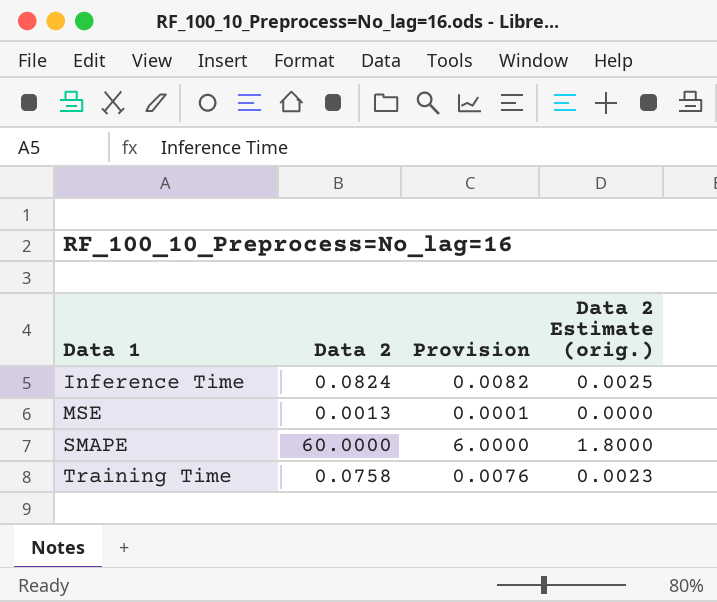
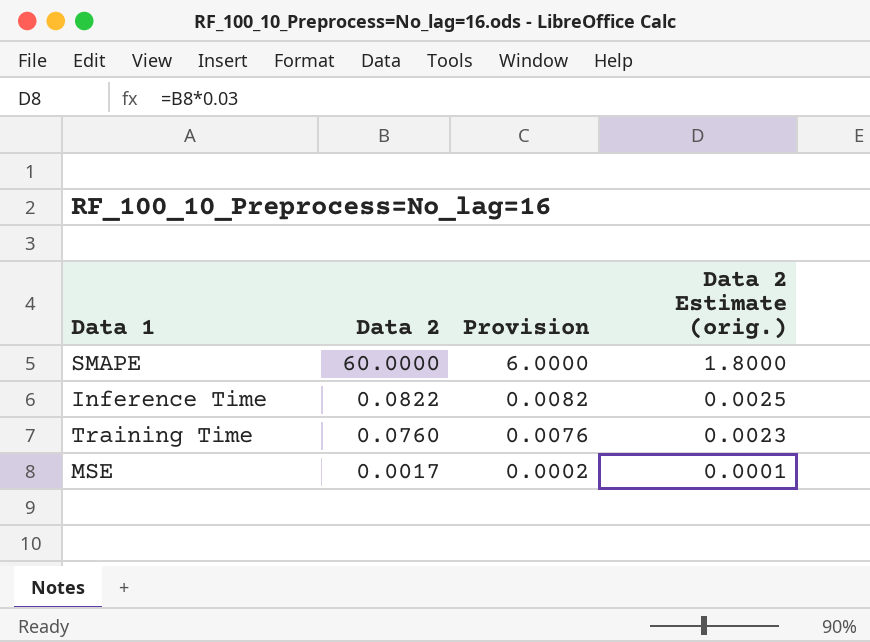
row order: Data 1 ascending -> Data 2 descending
Inference Time | Data 2: 0.0824 -> 0.0822
Training Time | Data 2: 0.0758 -> 0.0760
MSE | Data 2: 0.0013 -> 0.0017
MSE | Provision: 0.0001 -> 0.0002
MSE | Data 2 Estimate (orig.): 0.0000 -> 0.0001

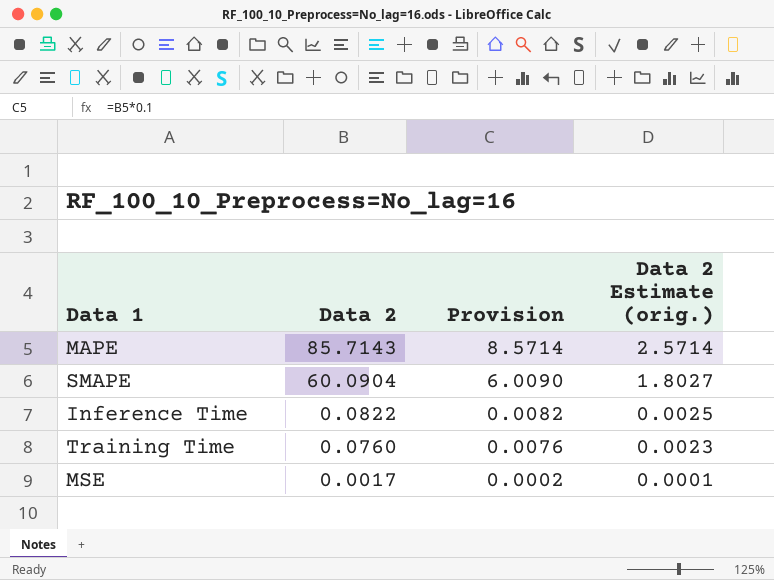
row MAPE: none -> 85.7143 | 8.5714 | 2.5714
SMAPE | Data 2: 60.0000 -> 60.0904
SMAPE | Provision: 6.0000 -> 6.0090
SMAPE | Data 2 Estimate (orig.): 1.8000 -> 1.8027

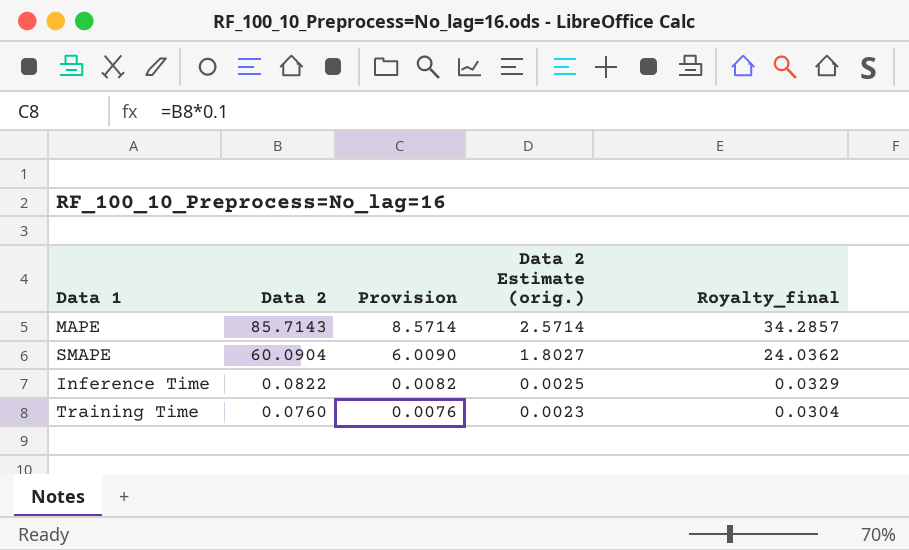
column Royalty_final | formula: none -> [Data 2] * 0.4
row MSE: 0.0017 | 0.0002 | 0.0001 -> none

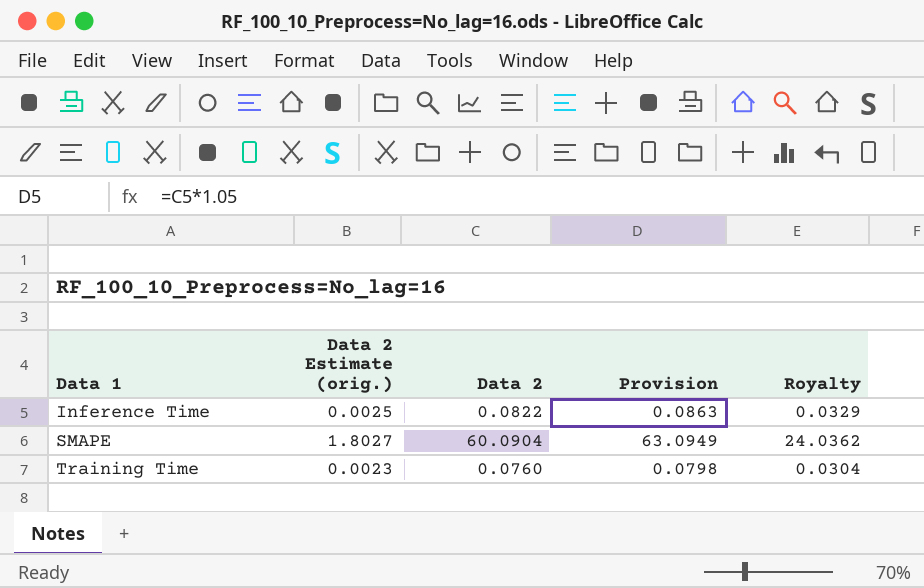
row order: Data 2 descending -> Data 1 ascending
column Data 2 Estimate (orig.) | position: 4 -> 2
column Provision | formula: [Data 2] * 0.1 -> [Data 2] * 1.05
column name: Royalty_final -> Royalty
row MAPE: 85.7143 | 8.5714 | 2.5714 | 34.2857 -> none

